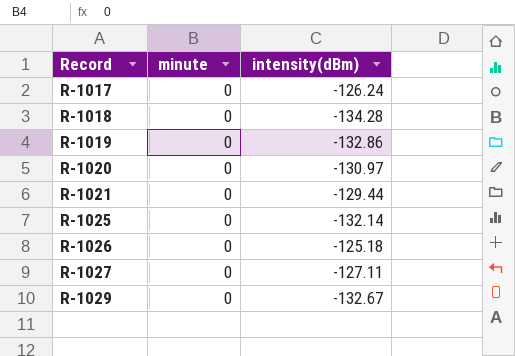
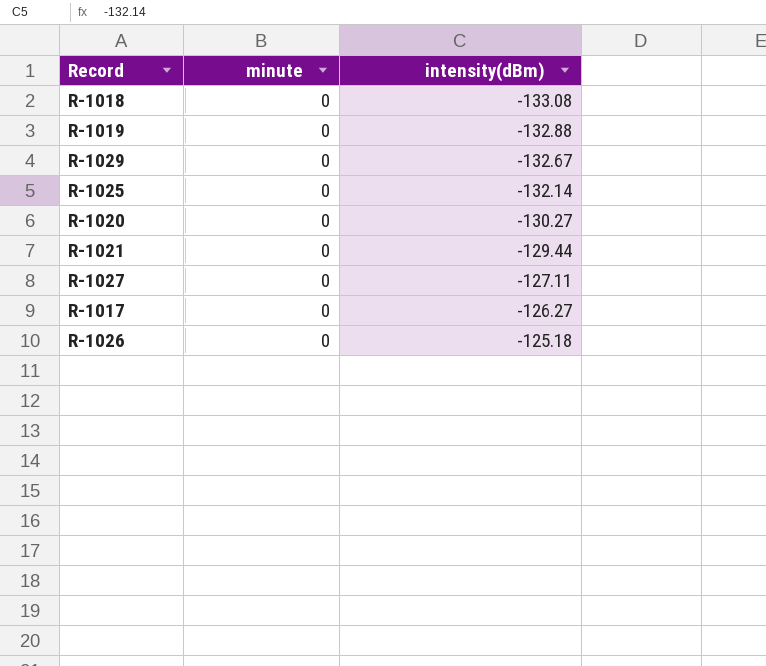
row order: Record ascending -> intensity(dBm) ascending
R-1018 | intensity(dBm): -134.28 -> -133.08
R-1019 | intensity(dBm): -132.86 -> -132.88
R-1020 | intensity(dBm): -130.97 -> -130.27
R-1017 | intensity(dBm): -126.24 -> -126.27

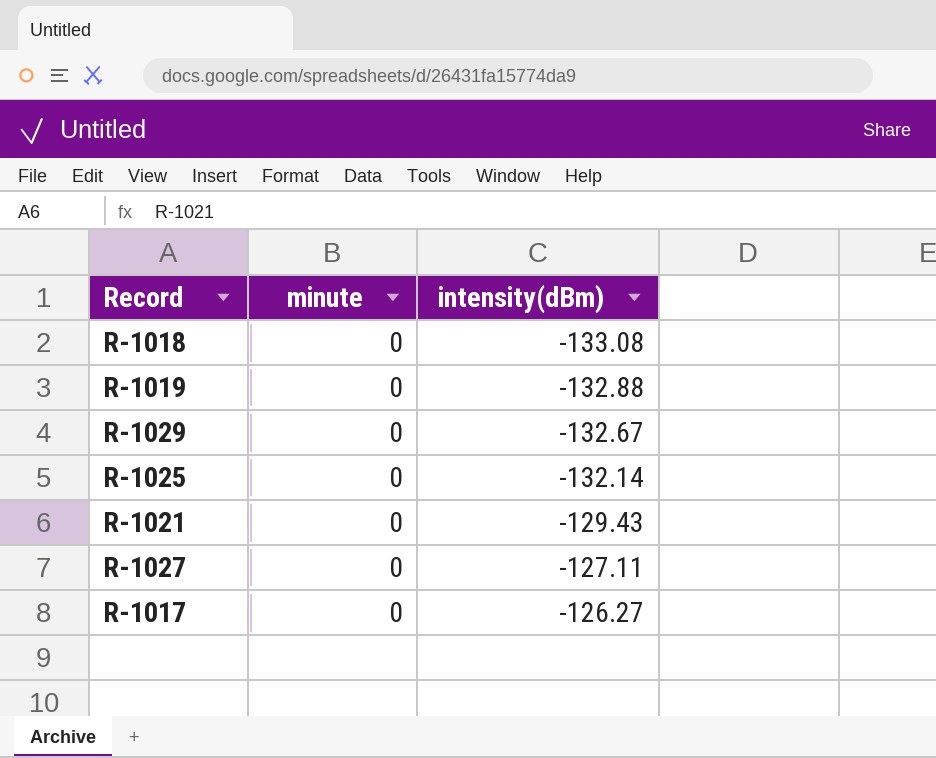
row R-1020: 0 | -130.27 -> none
row R-1026: 0 | -125.18 -> none
R-1021 | intensity(dBm): -129.44 -> -129.43

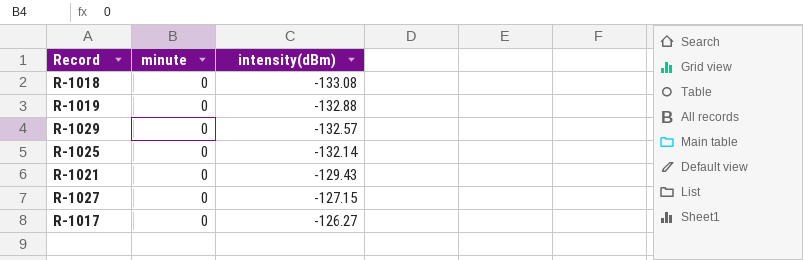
R-1029 | intensity(dBm): -132.67 -> -132.57
R-1027 | intensity(dBm): -127.11 -> -127.15

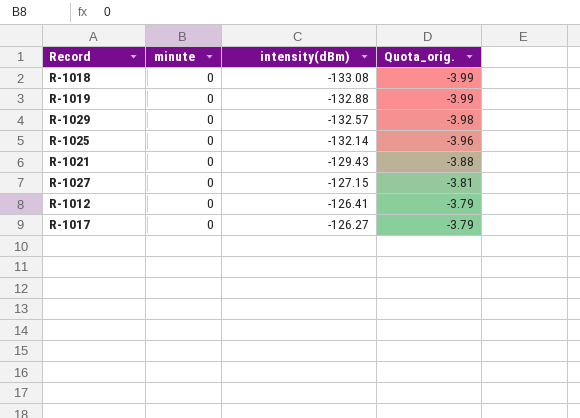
column Quota_orig. | formula: none -> [intensity(dBm)] * 0.03
row R-1012: none -> 0 | -126.41 | -3.79

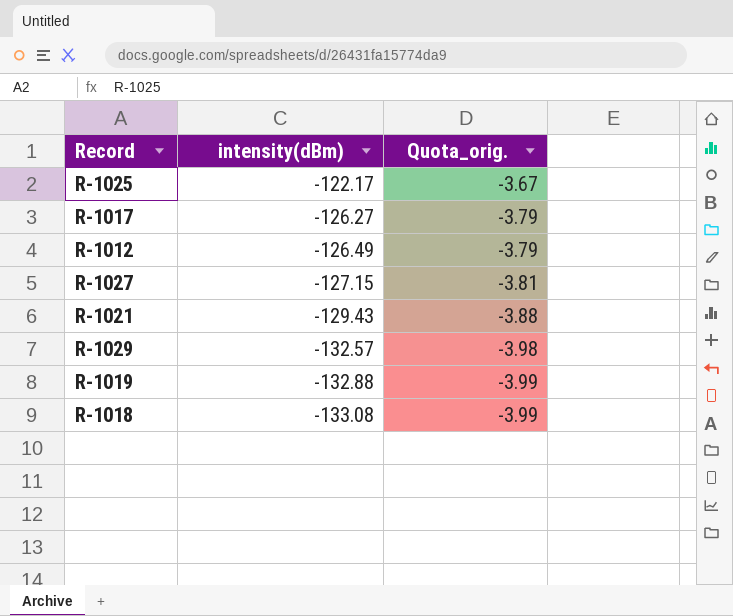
row order: intensity(dBm) ascending -> intensity(dBm) descending
column minute | position: 2 -> none
R-1025 | intensity(dBm): -132.14 -> -122.17
R-1025 | Quota_orig.: -3.96 -> -3.67
R-1012 | intensity(dBm): -126.41 -> -126.49

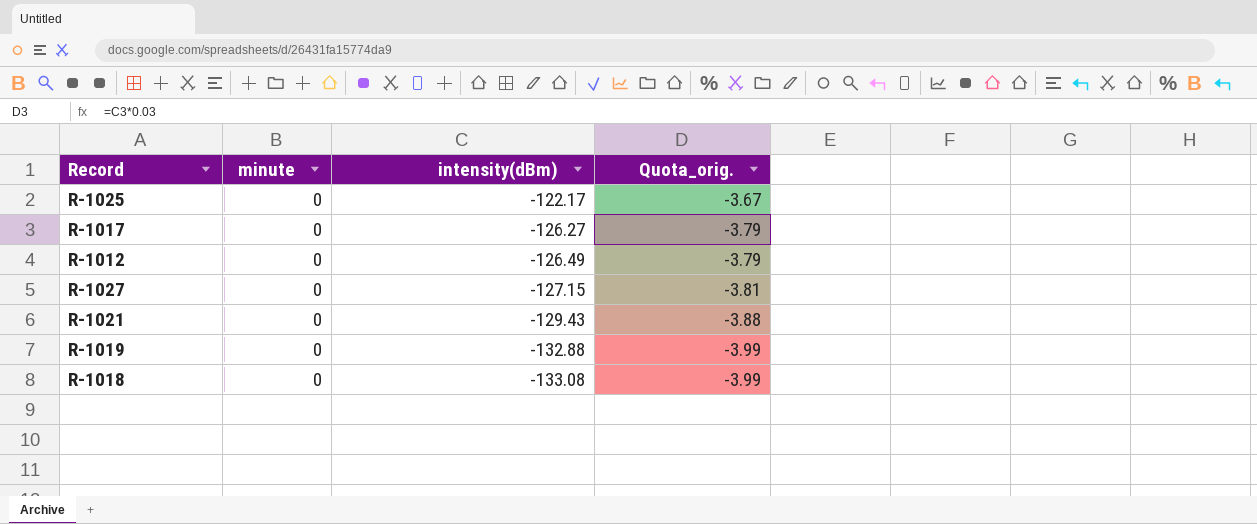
column minute | position: none -> 2
row R-1029: -132.57 | -3.98 -> none

